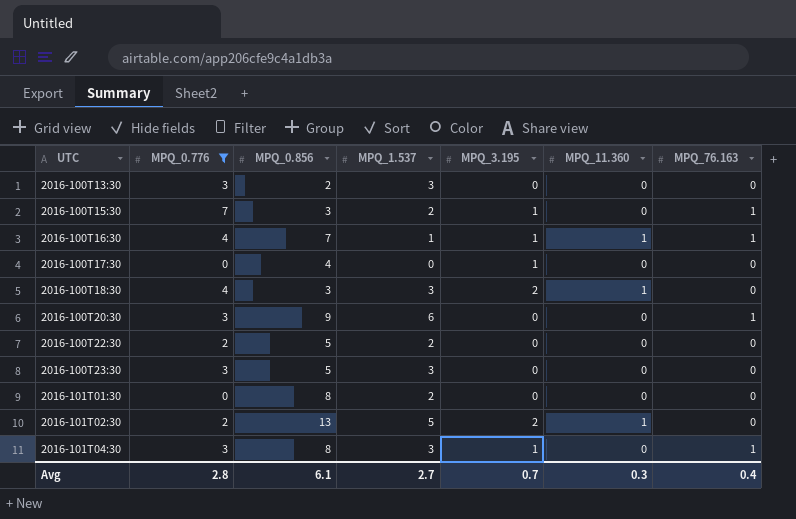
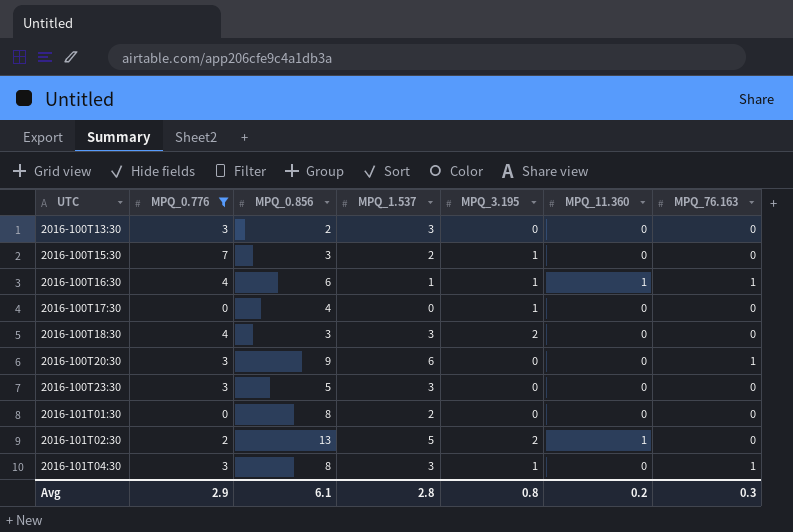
row 2016-100T22:30: 2 | 5 | 2 | 0 | 0 | 0 -> none
2016-100T15:30 | MPQ_76.163: 1 -> 0
2016-100T16:30 | MPQ_0.856: 7 -> 6
2016-100T18:30 | MPQ_11.360: 1 -> 0
Avg | MPQ_0.776: 2.8 -> 2.9
Avg | MPQ_1.537: 2.7 -> 2.8
Avg | MPQ_3.195: 0.7 -> 0.8
Avg | MPQ_11.360: 0.3 -> 0.2
Avg | MPQ_76.163: 0.4 -> 0.3

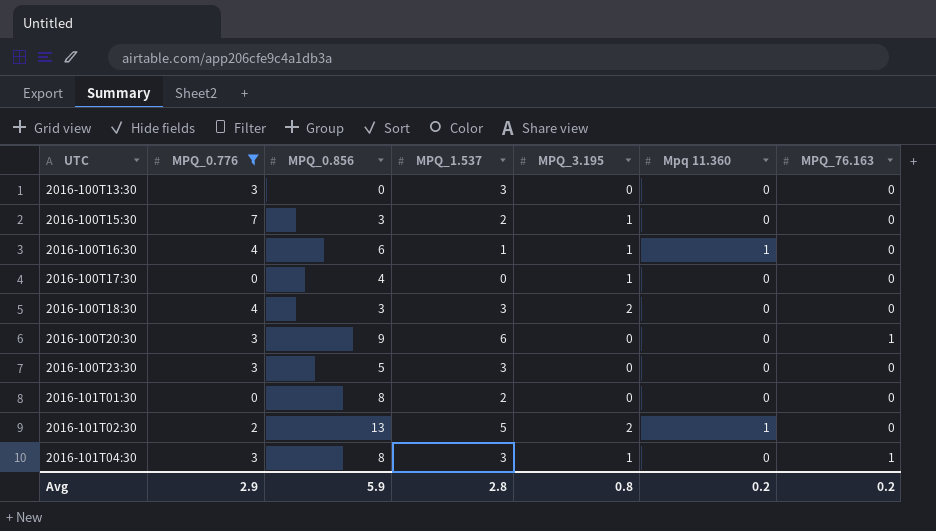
column name: MPQ_11.360 -> Mpq 11.360
2016-100T13:30 | MPQ_0.856: 2 -> 0
2016-100T16:30 | MPQ_76.163: 1 -> 0
Avg | MPQ_0.856: 6.1 -> 5.9
Avg | MPQ_76.163: 0.3 -> 0.2

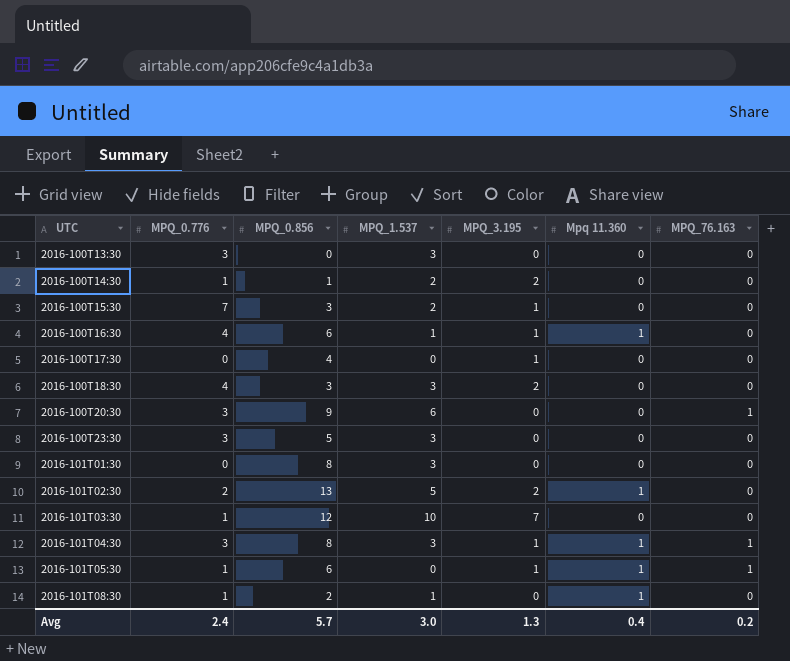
filter: MPQ_0.776 != 1 -> none
2016-101T01:30 | MPQ_1.537: 2 -> 3
2016-101T04:30 | Mpq 11.360: 0 -> 1
Avg | MPQ_0.776: 2.9 -> 2.4
Avg | MPQ_0.856: 5.9 -> 5.7
Avg | MPQ_1.537: 2.8 -> 3.0
Avg | MPQ_3.195: 0.8 -> 1.3
Avg | Mpq 11.360: 0.2 -> 0.4

